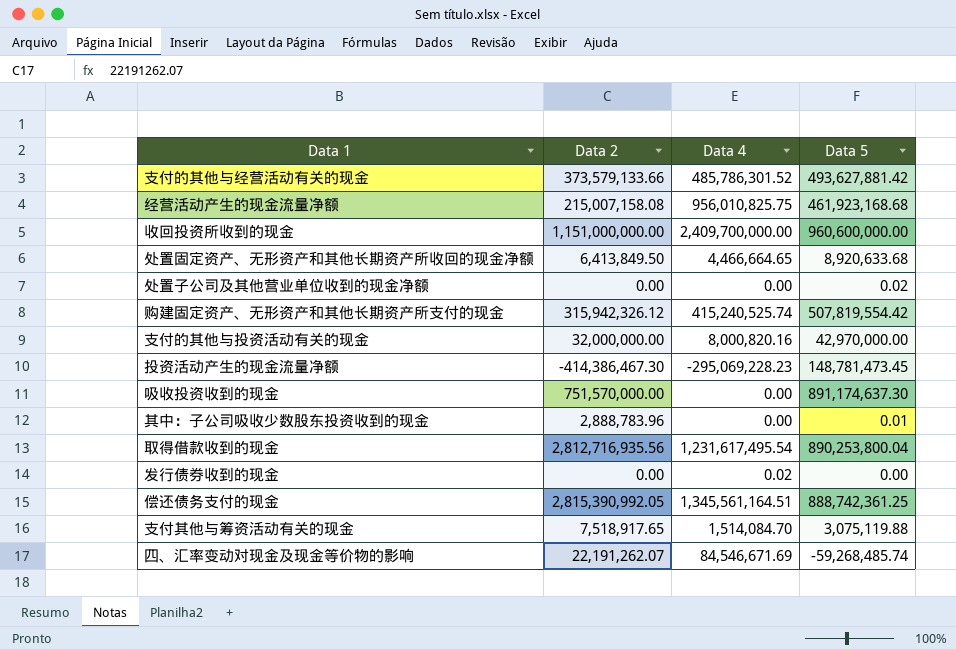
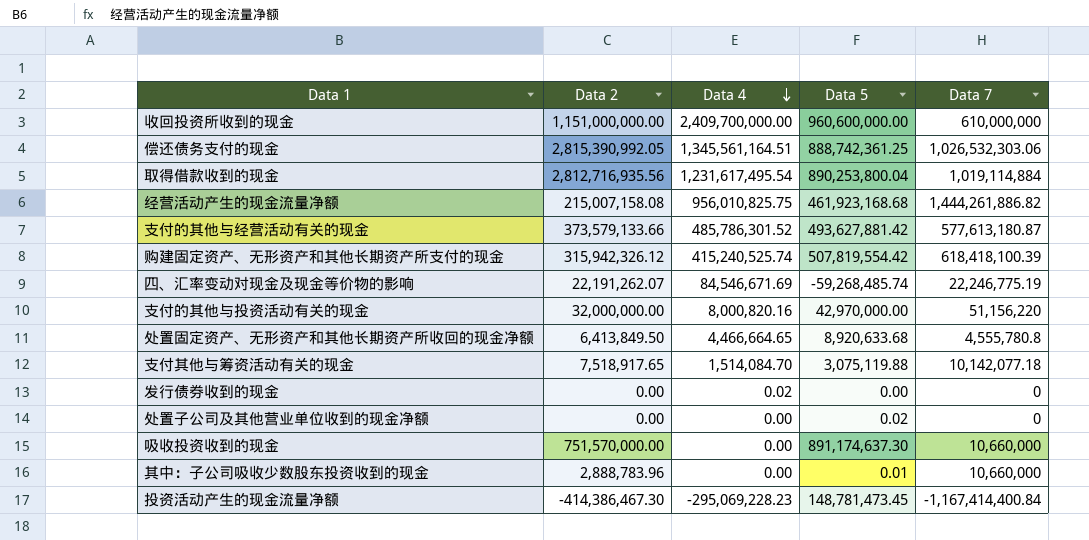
row order: none -> Data 4 descending
column Data 7 | position: none -> 5

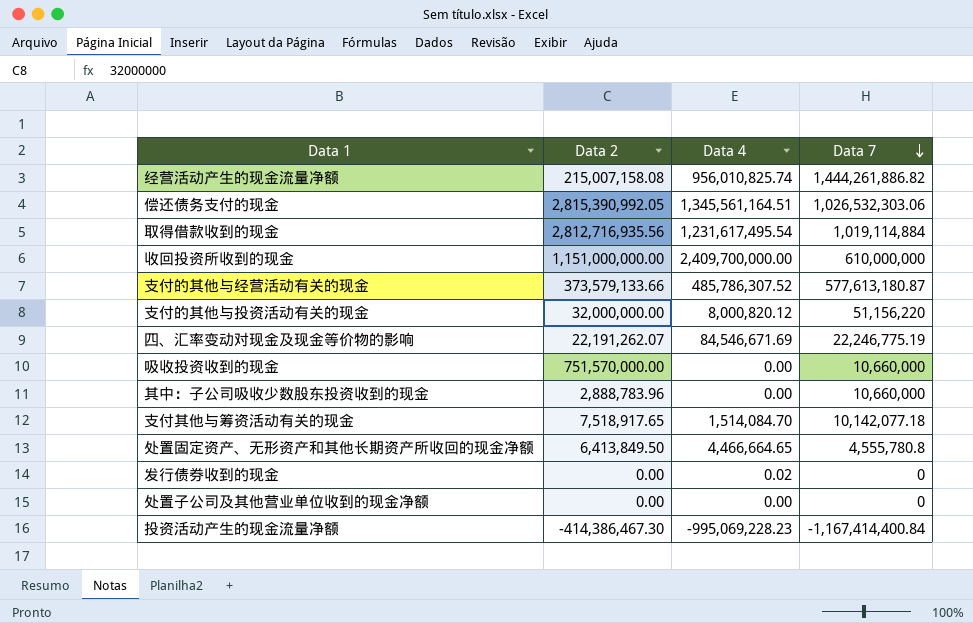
row order: Data 4 descending -> Data 7 descending
column Data 5 | position: 4 -> none
row 购建固定资产、无形资产和其他长期资产所支付的现金: 315,942,326.12 | 415,240,525.74 | 507,819,554.42 | 618,418,100.39 -> none
经营活动产生的现金流量净额 | Data 4: 956,010,825.75 -> 956,010,825.74
支付的其他与经营活动有关的现金 | Data 4: 485,786,301.52 -> 485,786,307.52
支付的其他与投资活动有关的现金 | Data 4: 8,000,820.16 -> 8,000,820.12
投资活动产生的现金流量净额 | Data 4: -295,069,228.23 -> -995,069,228.23

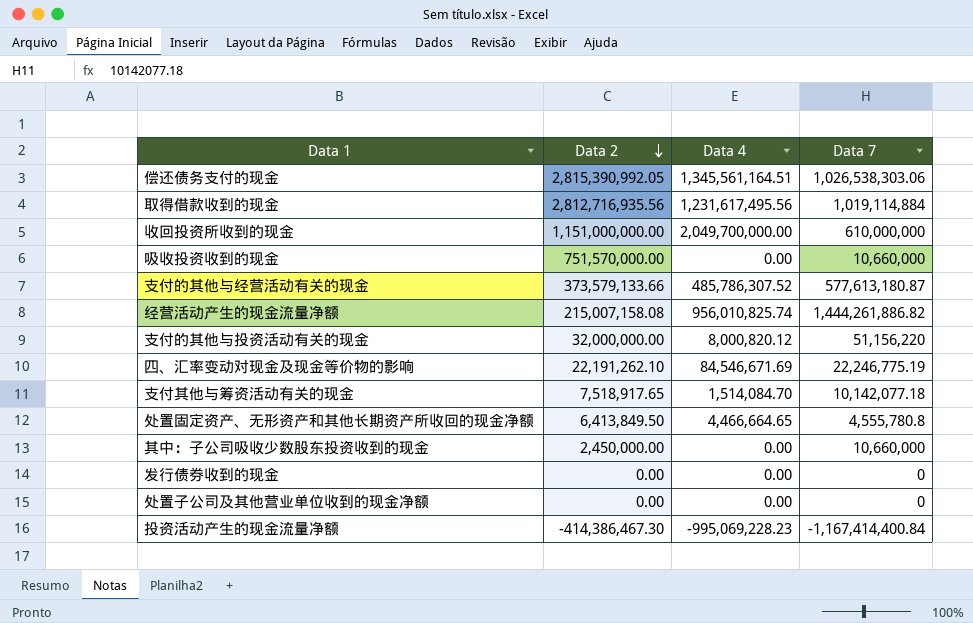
row order: Data 7 descending -> Data 2 descending
偿还债务支付的现金 | Data 7: 1,026,532,303.06 -> 1,026,538,303.06
取得借款收到的现金 | Data 4: 1,231,617,495.54 -> 1,231,617,495.56
收回投资所收到的现金 | Data 4: 2,409,700,000.00 -> 2,049,700,000.00
四、汇率变动对现金及现金等价物的影响 | Data 2: 22,191,262.07 -> 22,191,262.10
其中：子公司吸收少数股东投资收到的现金 | Data 2: 2,888,783.96 -> 2,450,000.00
发行债券收到的现金 | Data 4: 0.02 -> 0.00

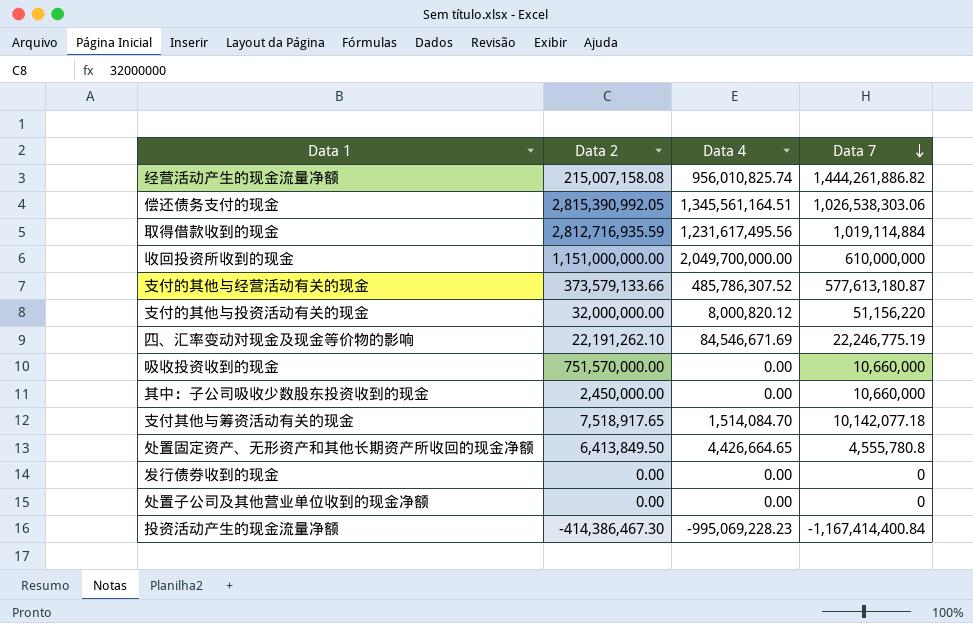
row order: Data 2 descending -> Data 7 descending
取得借款收到的现金 | Data 2: 2,812,716,935.56 -> 2,812,716,935.59
处置固定资产、无形资产和其他长期资产所收回的现金净额 | Data 4: 4,466,664.65 -> 4,426,664.65

